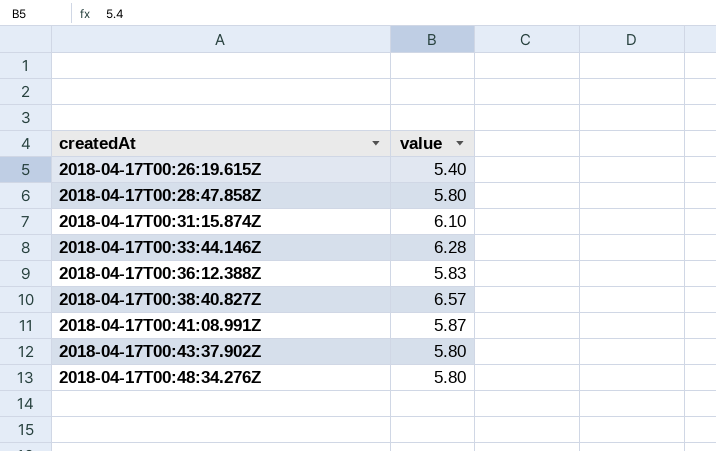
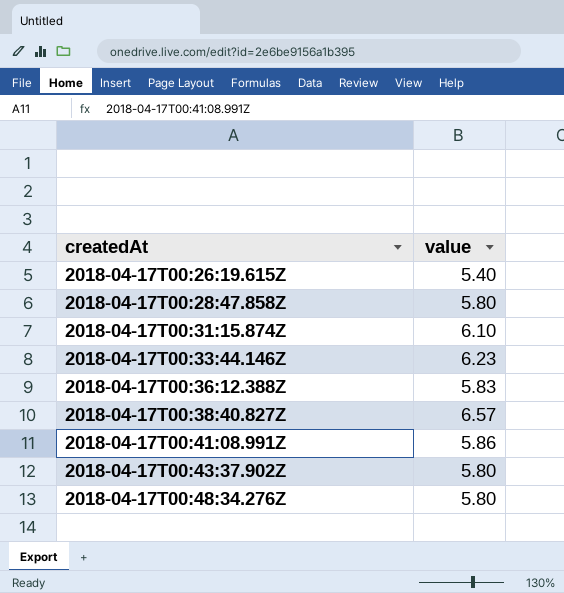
2018-04-17T00:33:44.146Z | value: 6.28 -> 6.23
2018-04-17T00:41:08.991Z | value: 5.87 -> 5.86

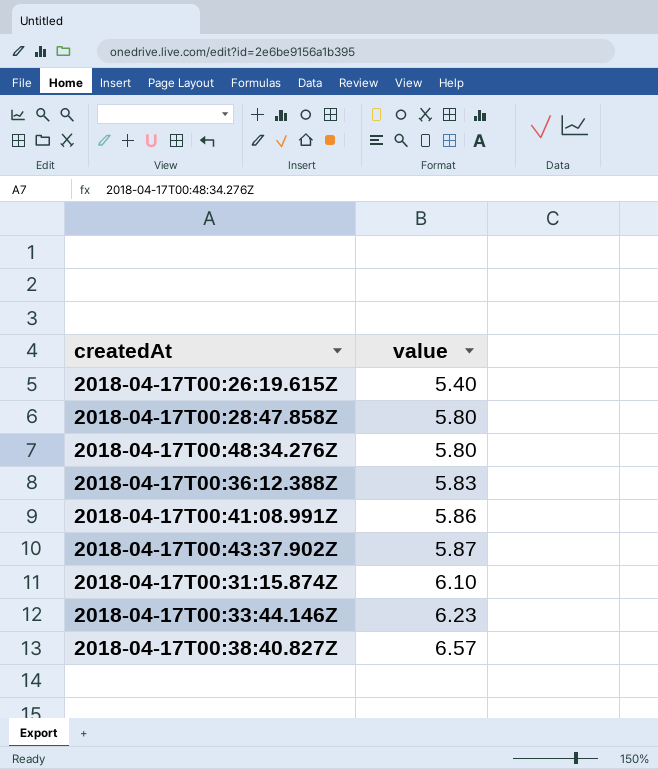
row order: createdAt ascending -> value ascending
2018-04-17T00:43:37.902Z | value: 5.80 -> 5.87

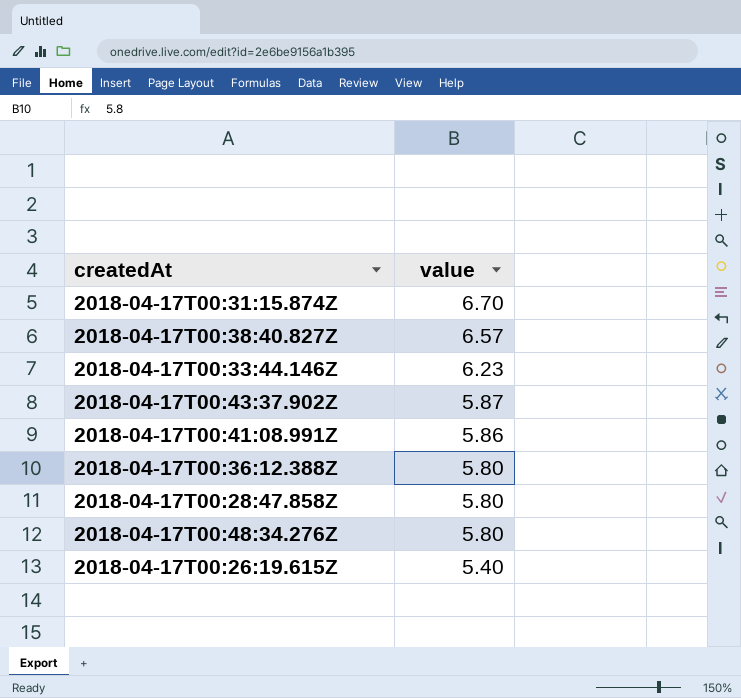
row order: value ascending -> value descending
2018-04-17T00:31:15.874Z | value: 6.10 -> 6.70
2018-04-17T00:36:12.388Z | value: 5.83 -> 5.80

